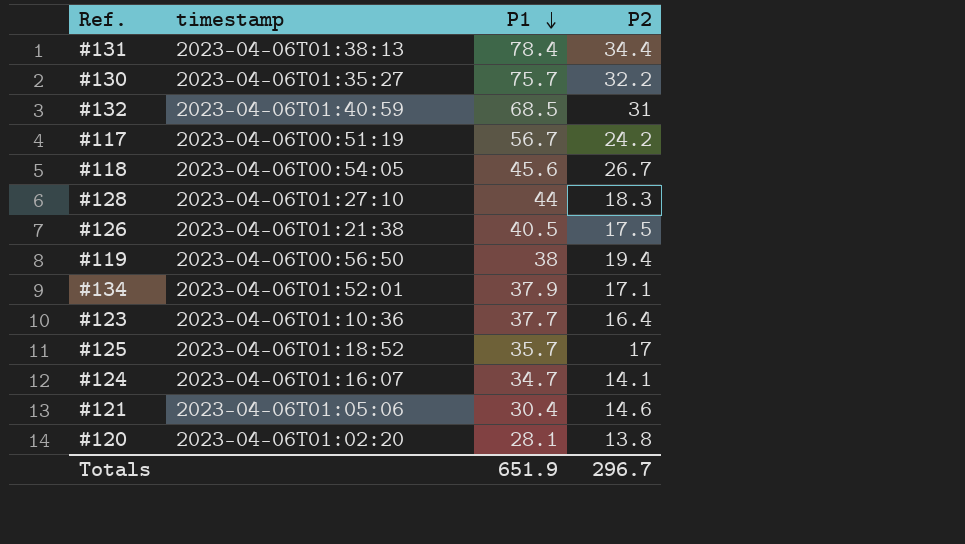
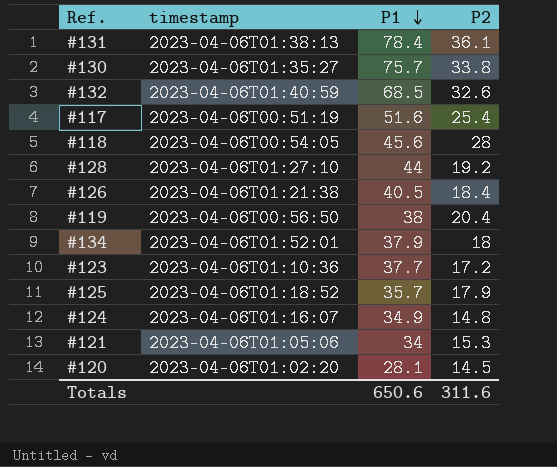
#131 | P2: 34.4 -> 36.1
#130 | P2: 32.2 -> 33.8
#132 | P2: 31 -> 32.6
#117 | P1: 56.7 -> 51.6
#117 | P2: 24.2 -> 25.4
#118 | P2: 26.7 -> 28
#128 | P2: 18.3 -> 19.2
#126 | P2: 17.5 -> 18.4
#119 | P2: 19.4 -> 20.4
#134 | P2: 17.1 -> 18
#123 | P2: 16.4 -> 17.2
#125 | P2: 17 -> 17.9
#124 | P1: 34.7 -> 34.9
#124 | P2: 14.1 -> 14.8
#121 | P1: 30.4 -> 34
#121 | P2: 14.6 -> 15.3
#120 | P2: 13.8 -> 14.5
Totals | P1: 651.9 -> 650.6
Totals | P2: 296.7 -> 311.6

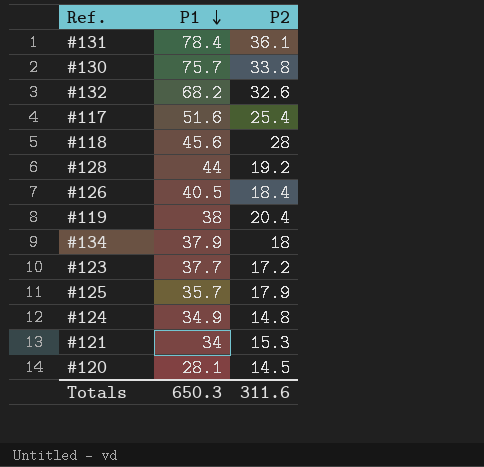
column timestamp | position: 2 -> none
#132 | P1: 68.5 -> 68.2
Totals | P1: 650.6 -> 650.3

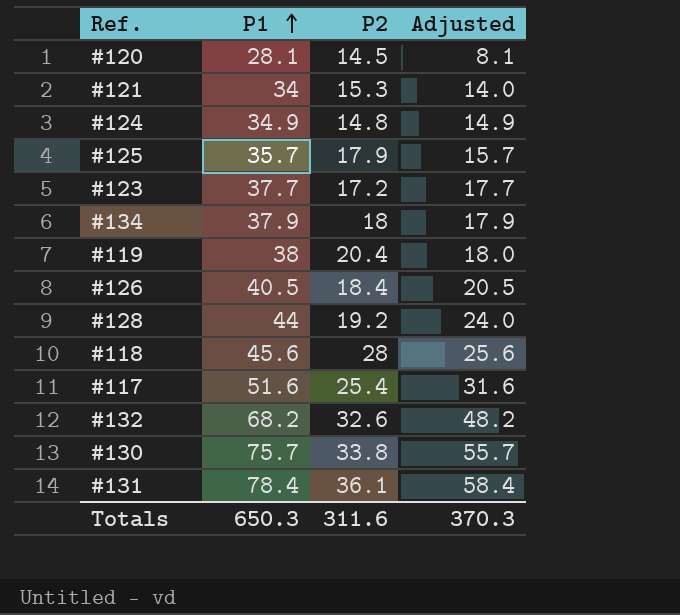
row order: P1 descending -> P1 ascending
column Adjusted | formula: none -> [P1] - 20

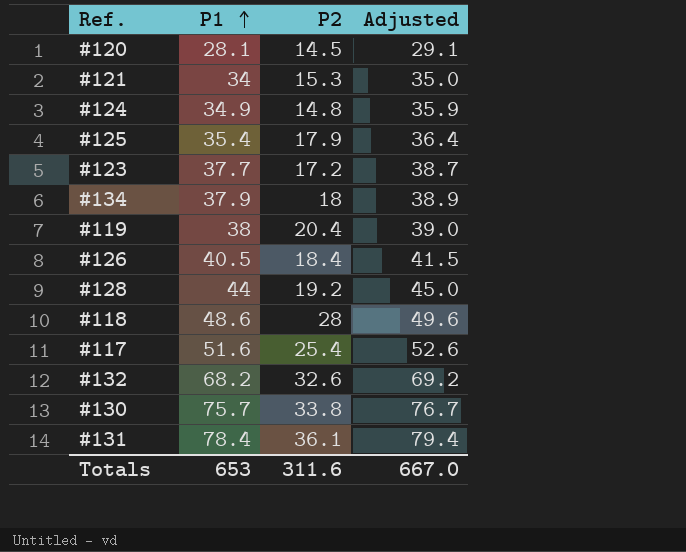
column Adjusted | formula: [P1] - 20 -> [P1] + 1
#125 | P1: 35.7 -> 35.4
#118 | P1: 45.6 -> 48.6
Totals | P1: 650.3 -> 653
Totals | Adjusted: 370.3 -> 667.0

